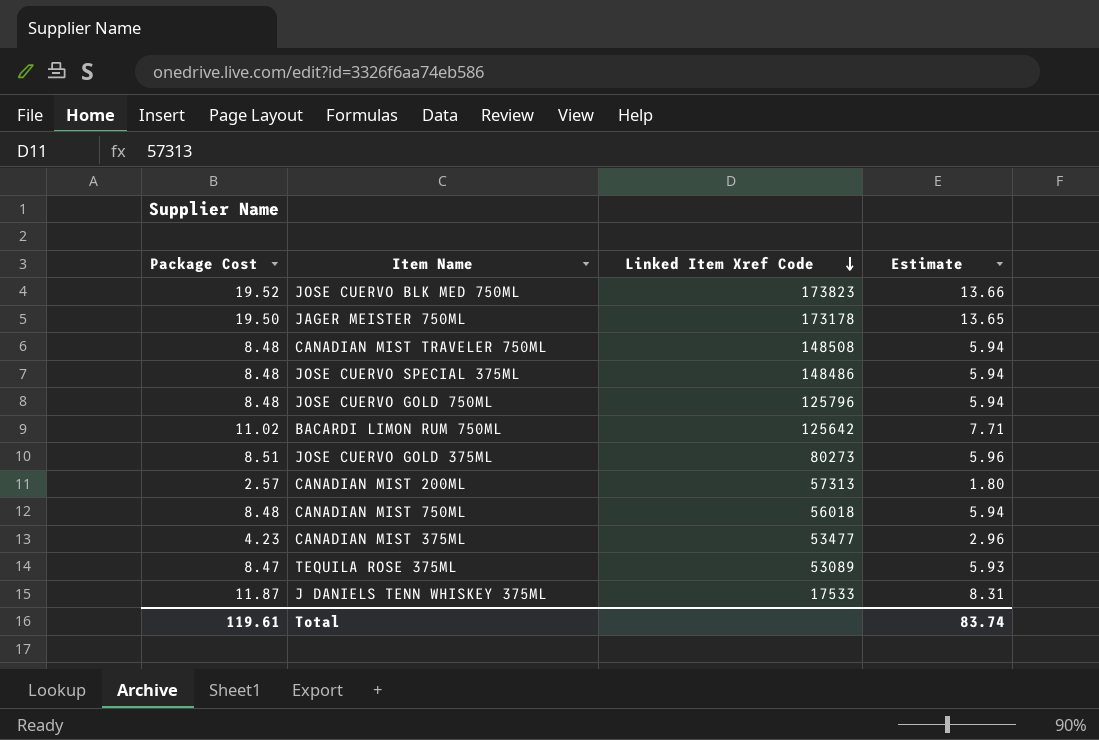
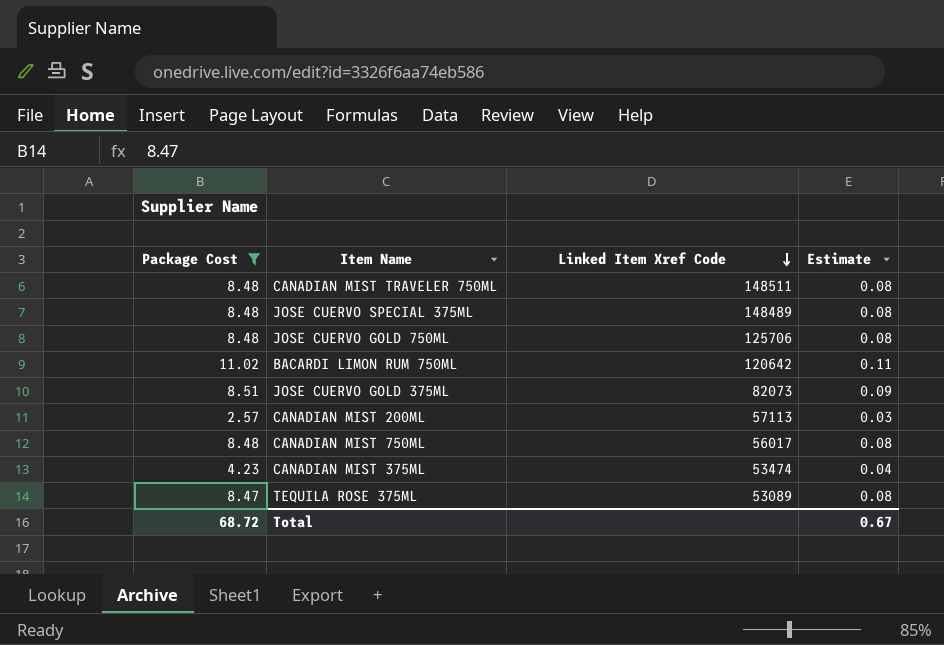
filter: none -> Package Cost <= 11.02
column Estimate | formula: [Package Cost] * 0.7 -> [Package Cost] * 0.01
CANADIAN MIST TRAVELER 750ML | Linked Item Xref Code: 148508 -> 148511
JOSE CUERVO SPECIAL 375ML | Linked Item Xref Code: 148486 -> 148489
JOSE CUERVO GOLD 750ML | Linked Item Xref Code: 125796 -> 125706
BACARDI LIMON RUM 750ML | Linked Item Xref Code: 125642 -> 120642
JOSE CUERVO GOLD 375ML | Linked Item Xref Code: 80273 -> 82073
CANADIAN MIST 200ML | Linked Item Xref Code: 57313 -> 57113
CANADIAN MIST 750ML | Linked Item Xref Code: 56018 -> 56017
CANADIAN MIST 375ML | Linked Item Xref Code: 53477 -> 53474
Total | Package Cost: 119.61 -> 68.72
Total | Estimate: 83.74 -> 0.67

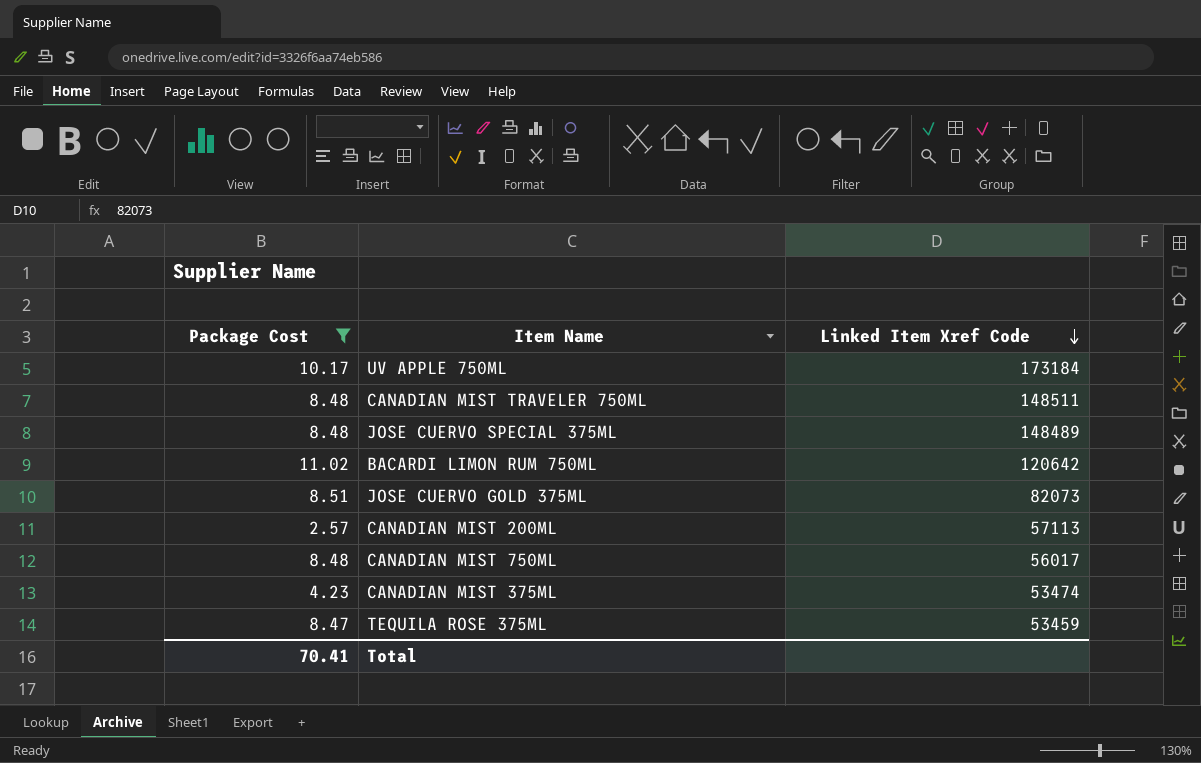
column Estimate | formula: [Package Cost] * 0.01 -> none
row JOSE CUERVO GOLD 750ML: 8.48 | 125706 | 0.08 -> none
row UV APPLE 750ML: none -> 10.17 | 173184
TEQUILA ROSE 375ML | Linked Item Xref Code: 53089 -> 53459
Total | Package Cost: 68.72 -> 70.41

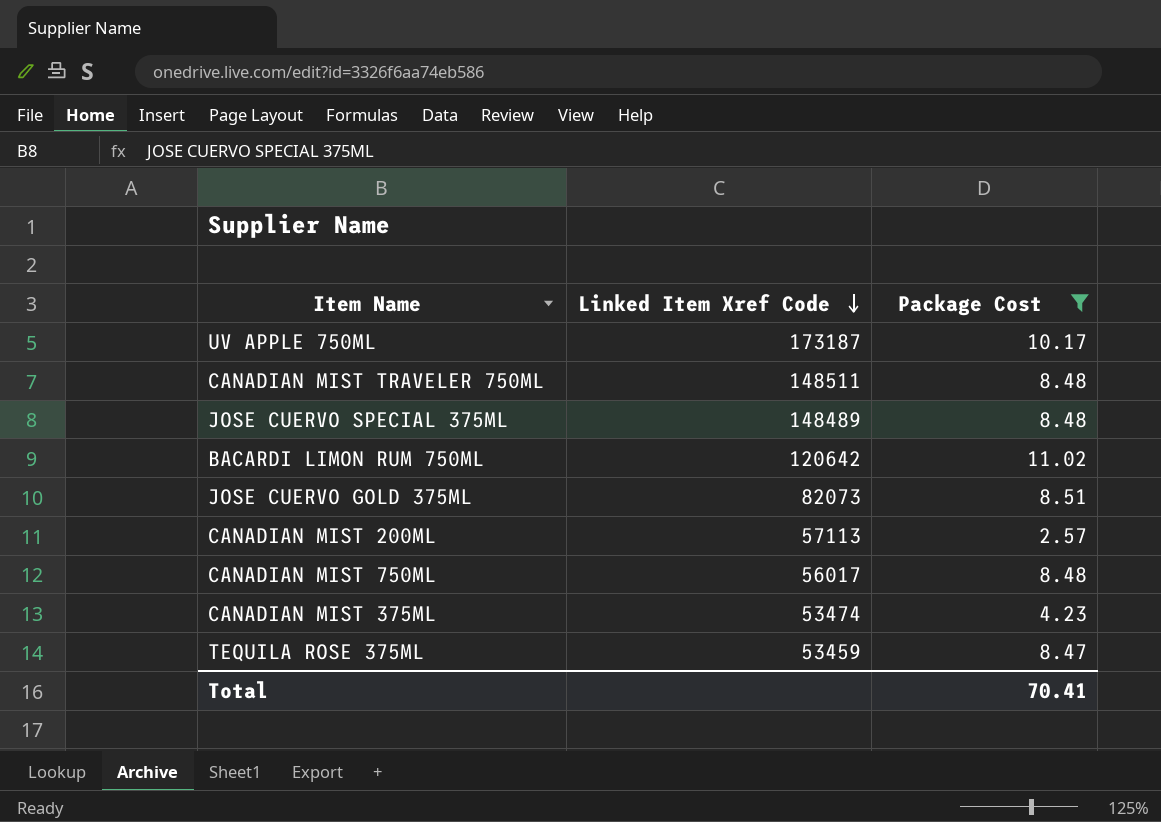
column Package Cost | position: 1 -> 3
UV APPLE 750ML | Linked Item Xref Code: 173184 -> 173187

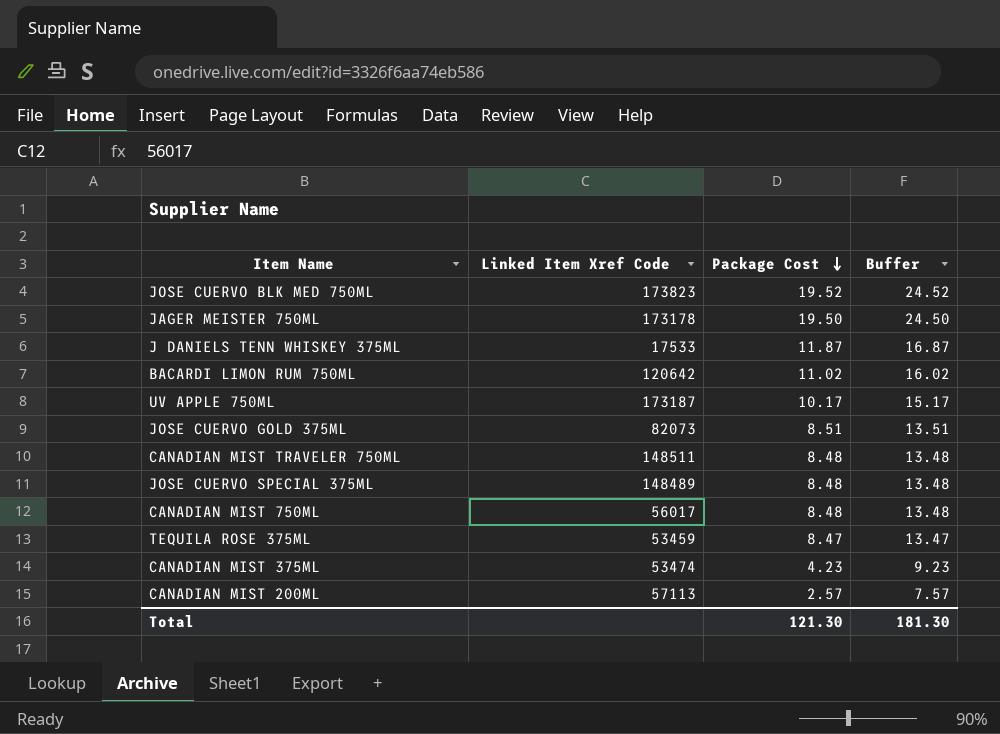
filter: Package Cost <= 11.02 -> none
row order: Linked Item Xref Code descending -> Package Cost descending
column Buffer | formula: none -> [Package Cost] + 5
Total | Package Cost: 70.41 -> 121.30

